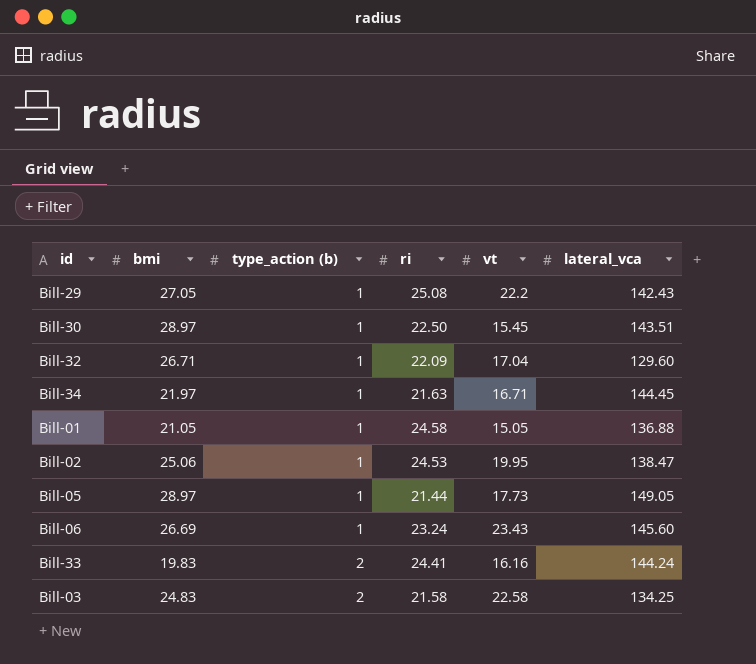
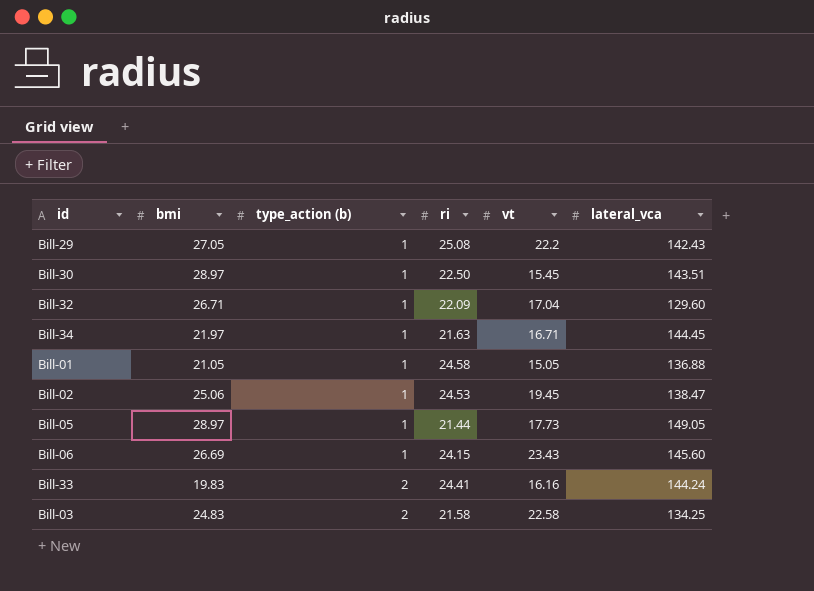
Bill-02 | vt: 19.95 -> 19.45
Bill-06 | ri: 23.24 -> 24.15

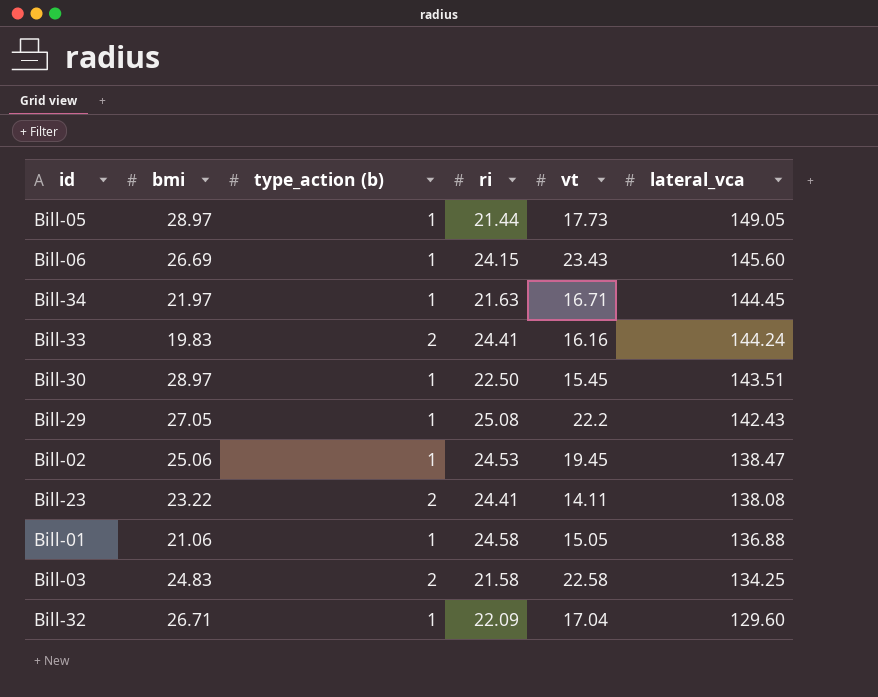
row order: type_action (b) ascending -> lateral_vca descending
row Bill-23: none -> 23.22 | 2 | 24.41 | 14.11 | 138.08
Bill-01 | bmi: 21.05 -> 21.06

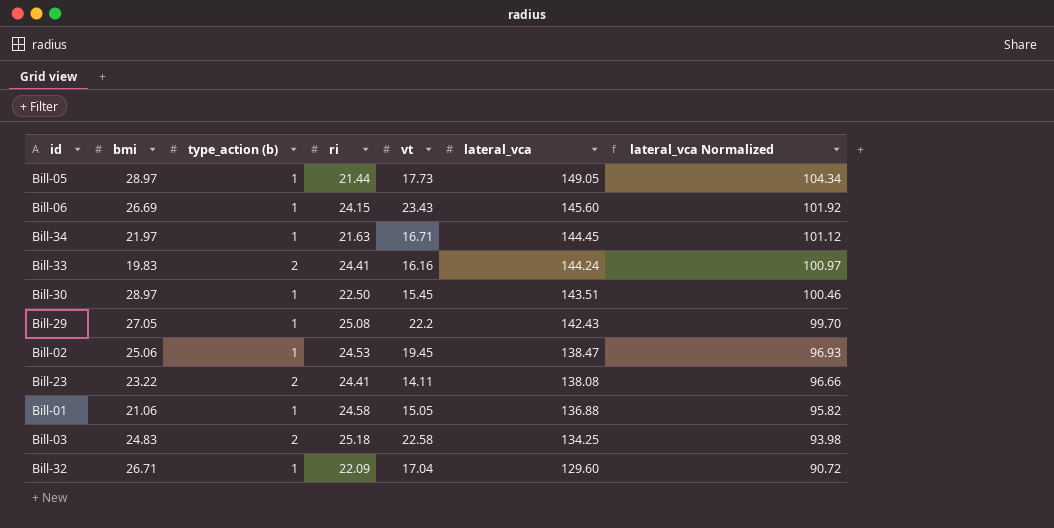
column lateral_vca Normalized | formula: none -> [lateral_vca] * 0.7
Bill-03 | ri: 21.58 -> 25.18

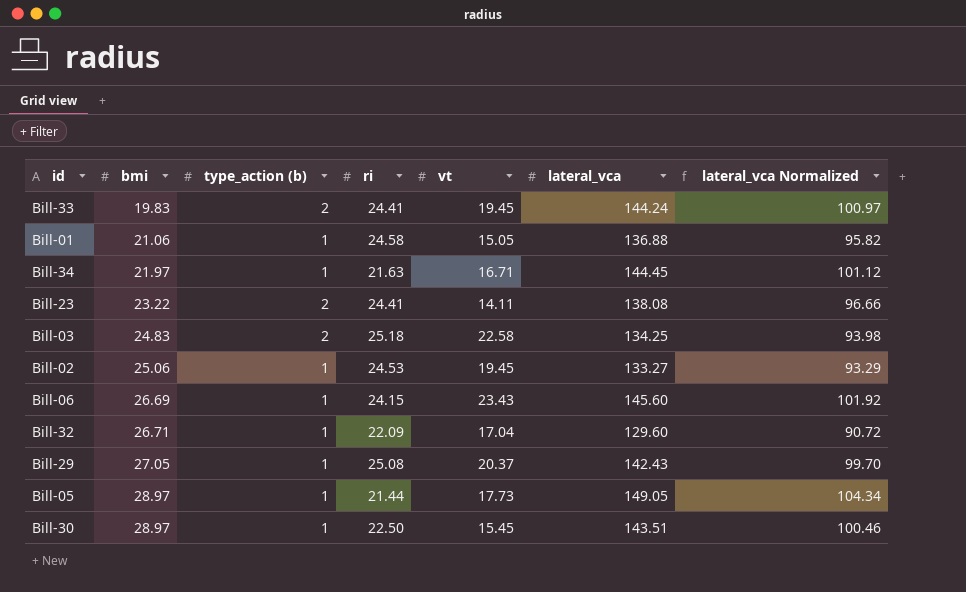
row order: lateral_vca descending -> bmi ascending
Bill-33 | vt: 16.16 -> 19.45
Bill-02 | lateral_vca: 138.47 -> 133.27
Bill-02 | lateral_vca Normalized: 96.93 -> 93.29
Bill-29 | vt: 22.2 -> 20.37

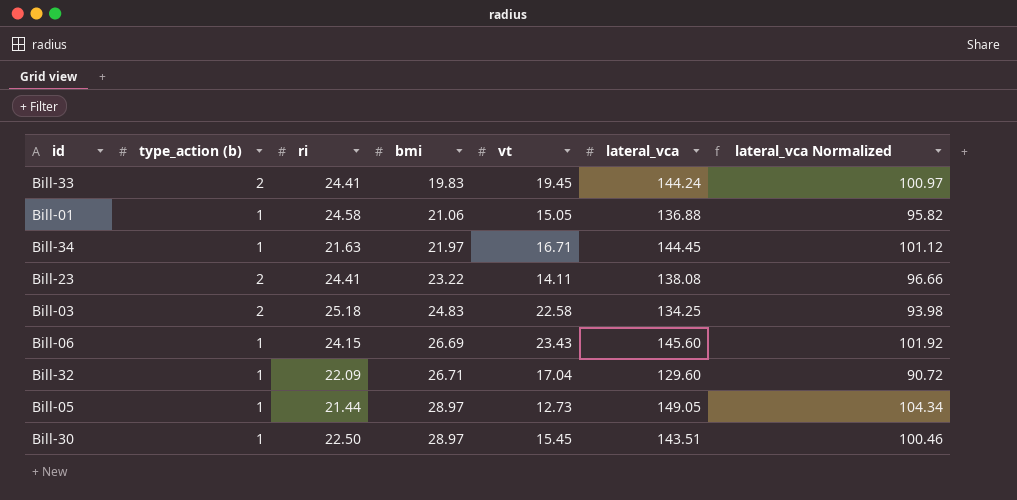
column bmi | position: 2 -> 4
row Bill-02: 25.06 | 1 | 24.53 | 19.45 | 133.27 | 93.29 -> none
row Bill-29: 27.05 | 1 | 25.08 | 20.37 | 142.43 | 99.70 -> none
Bill-05 | vt: 17.73 -> 12.73

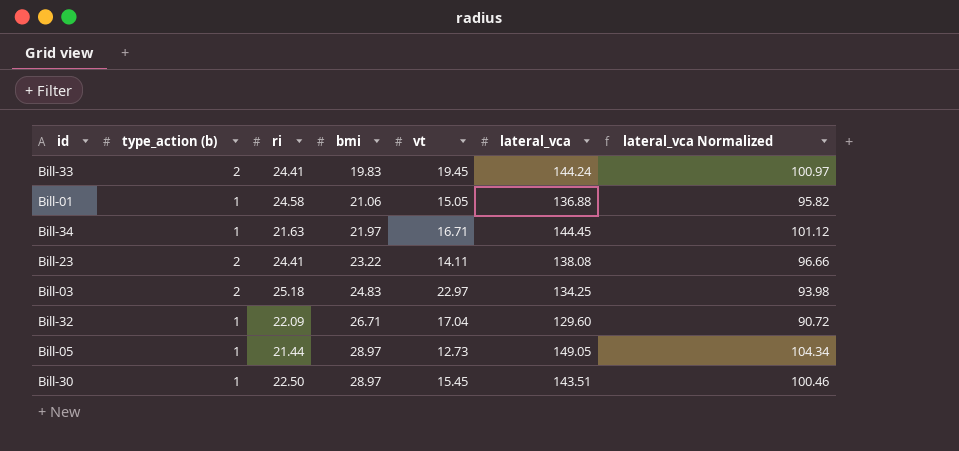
row Bill-06: 1 | 24.15 | 26.69 | 23.43 | 145.60 | 101.92 -> none
Bill-03 | vt: 22.58 -> 22.97

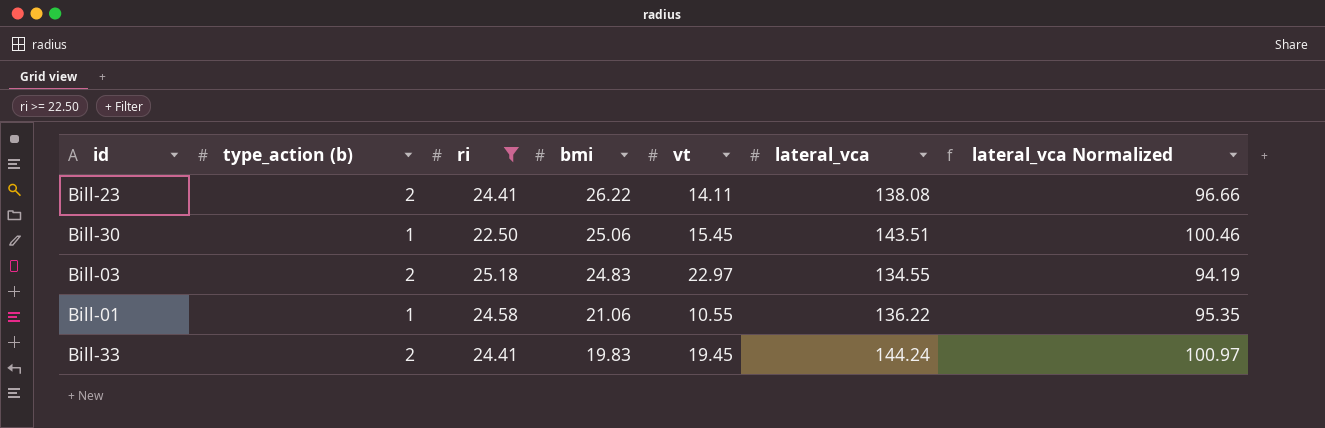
filter: none -> ri >= 22.50
row order: bmi ascending -> bmi descending
Bill-23 | bmi: 23.22 -> 26.22
Bill-30 | bmi: 28.97 -> 25.06
Bill-03 | lateral_vca: 134.25 -> 134.55
Bill-03 | lateral_vca Normalized: 93.98 -> 94.19
Bill-01 | vt: 15.05 -> 10.55
Bill-01 | lateral_vca: 136.88 -> 136.22
Bill-01 | lateral_vca Normalized: 95.82 -> 95.35

